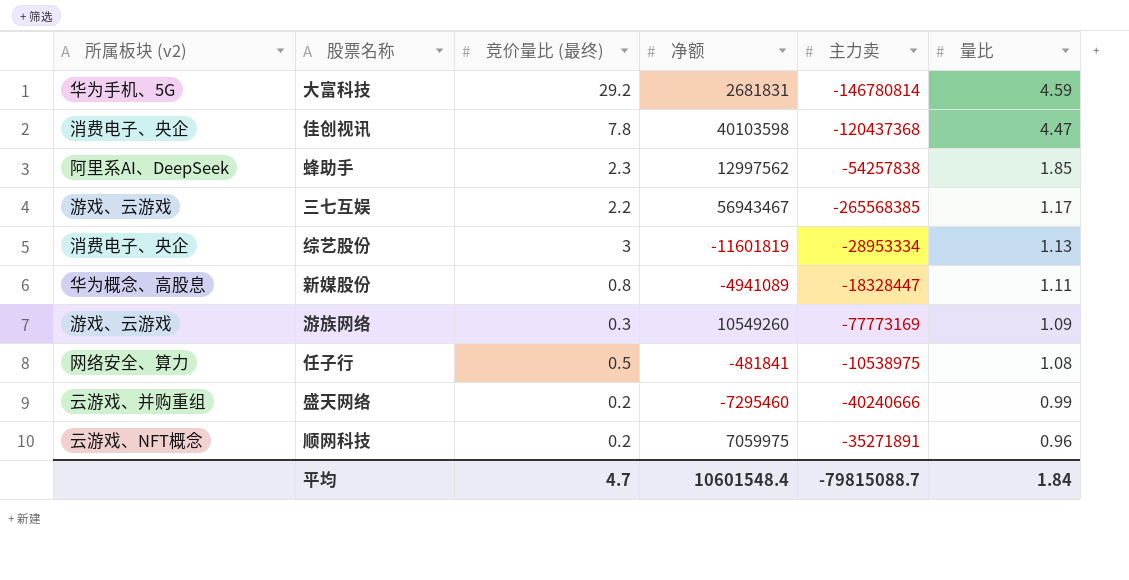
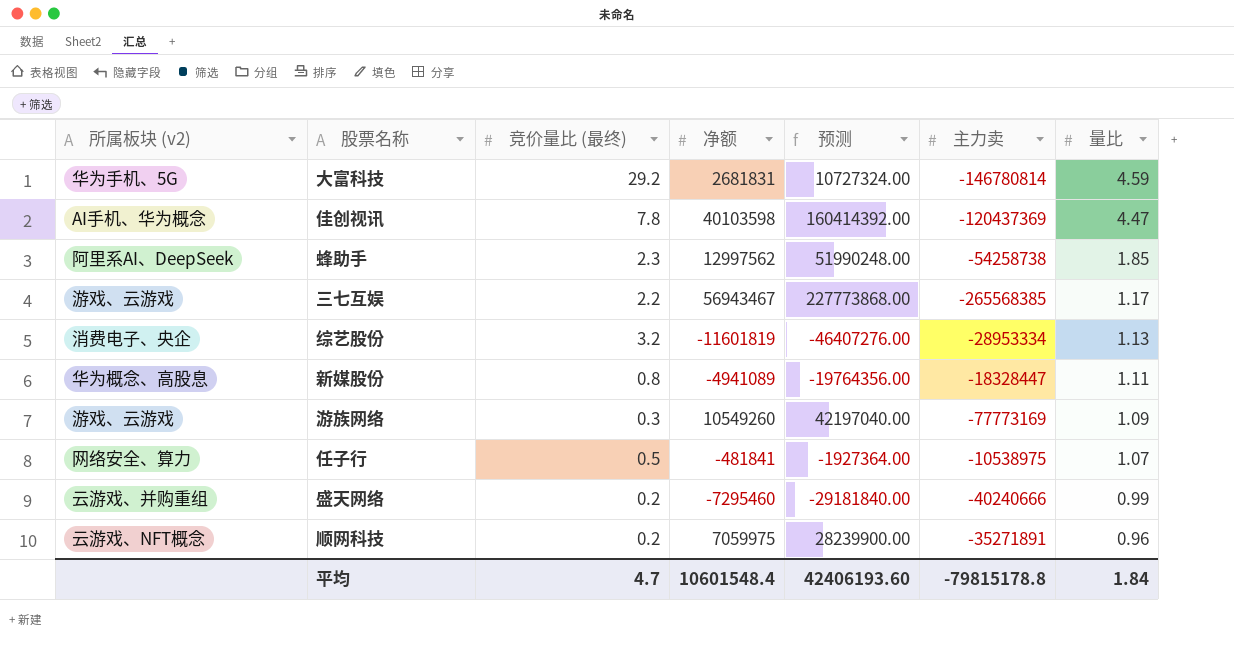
column 预测 | formula: none -> [净额] * 4
佳创视讯 | 所属板块 (v2): 消费电子、央企 -> AI手机、华为概念
佳创视讯 | 主力卖: -120437368 -> -120437369
蜂助手 | 主力卖: -54257838 -> -54258738
综艺股份 | 竞价量比 (最终): 3 -> 3.2
任子行 | 量比: 1.08 -> 1.07
平均 | 主力卖: -79815088.7 -> -79815178.8

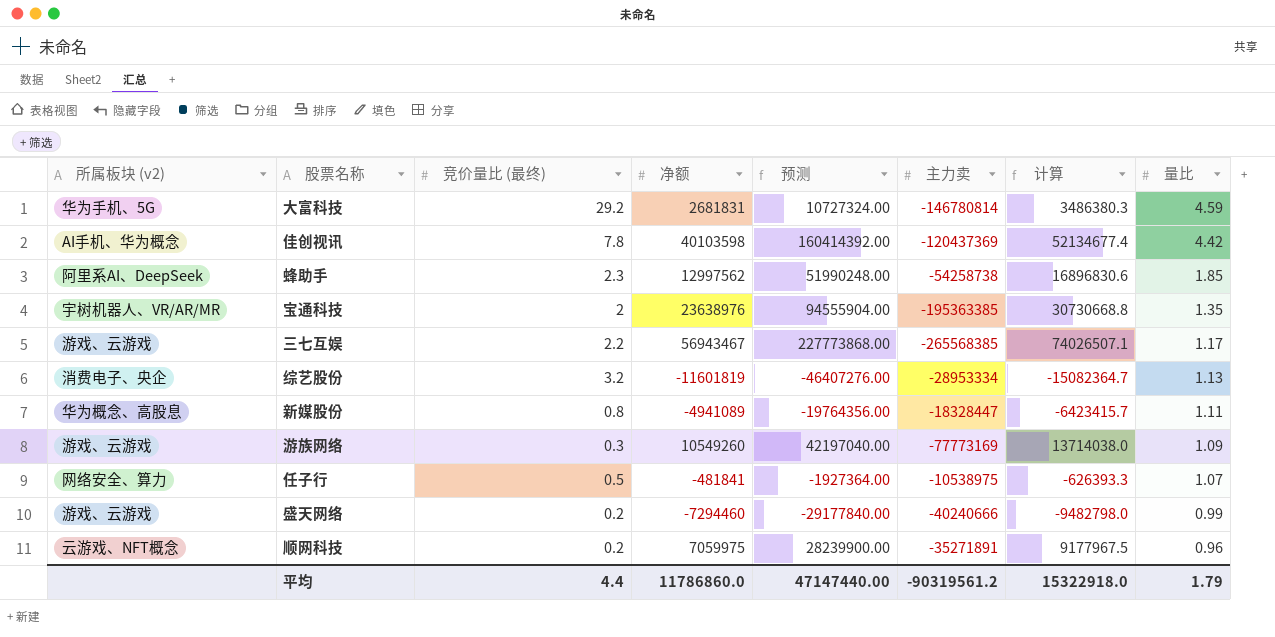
column 计算 | formula: none -> [净额] * 1.3
佳创视讯 | 量比: 4.47 -> 4.42
row 宝通科技: none -> 宇树机器人、VR/AR/MR | 2 | 23638976 | 94555904.00 | -195363385 | 30730668.8 | 1.35
盛天网络 | 所属板块 (v2): 云游戏、并购重组 -> 游戏、云游戏
盛天网络 | 净额: -7295460 -> -7294460
盛天网络 | 预测: -29181840.00 -> -29177840.00
平均 | 竞价量比 (最终): 4.7 -> 4.4
平均 | 净额: 10601548.4 -> 11786860.0
平均 | 预测: 42406193.60 -> 47147440.00
平均 | 主力卖: -79815178.8 -> -90319561.2
平均 | 量比: 1.84 -> 1.79

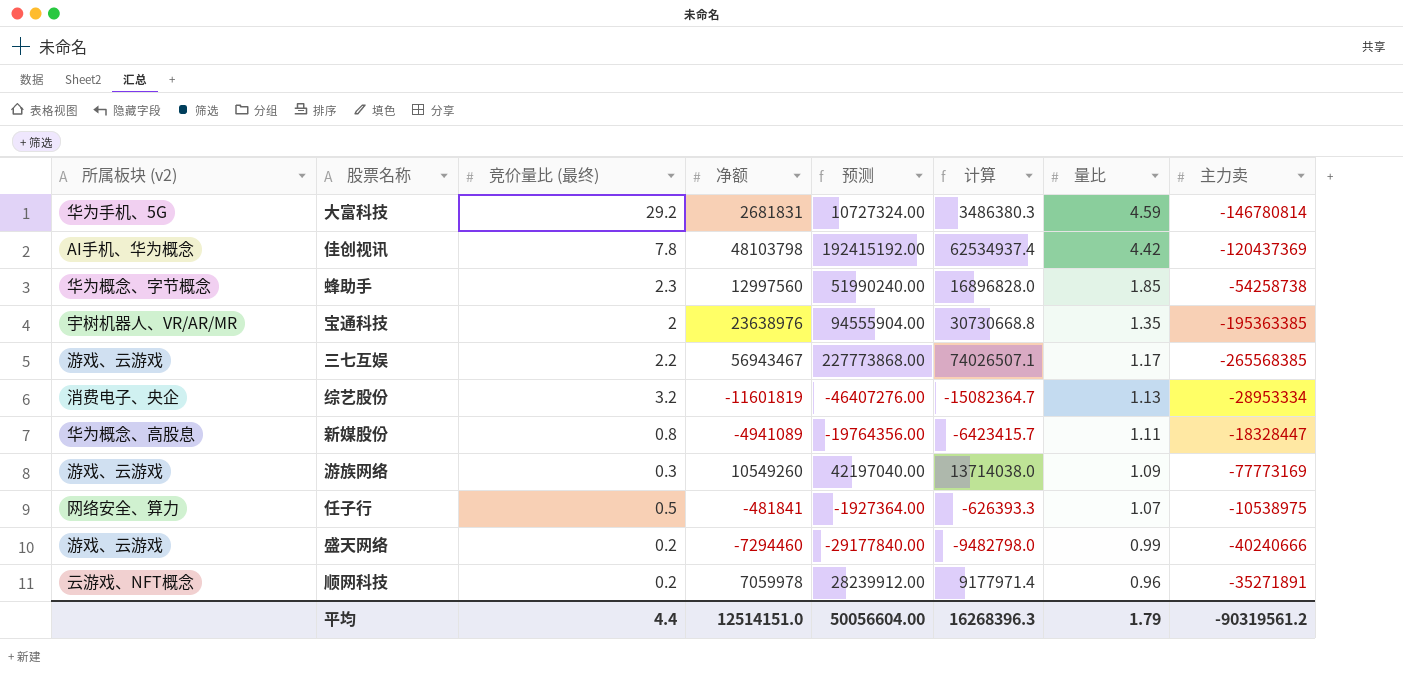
column 主力卖 | position: 6 -> 8
佳创视讯 | 净额: 40103598 -> 48103798
佳创视讯 | 预测: 160414392.00 -> 192415192.00
佳创视讯 | 计算: 52134677.4 -> 62534937.4
蜂助手 | 所属板块 (v2): 阿里系AI、DeepSeek -> 华为概念、字节概念
蜂助手 | 净额: 12997562 -> 12997560
蜂助手 | 预测: 51990248.00 -> 51990240.00
蜂助手 | 计算: 16896830.6 -> 16896828.0
顺网科技 | 净额: 7059975 -> 7059978
顺网科技 | 预测: 28239900.00 -> 28239912.00
顺网科技 | 计算: 9177967.5 -> 9177971.4
平均 | 净额: 11786860.0 -> 12514151.0
平均 | 预测: 47147440.00 -> 50056604.00
平均 | 计算: 15322918.0 -> 16268396.3

